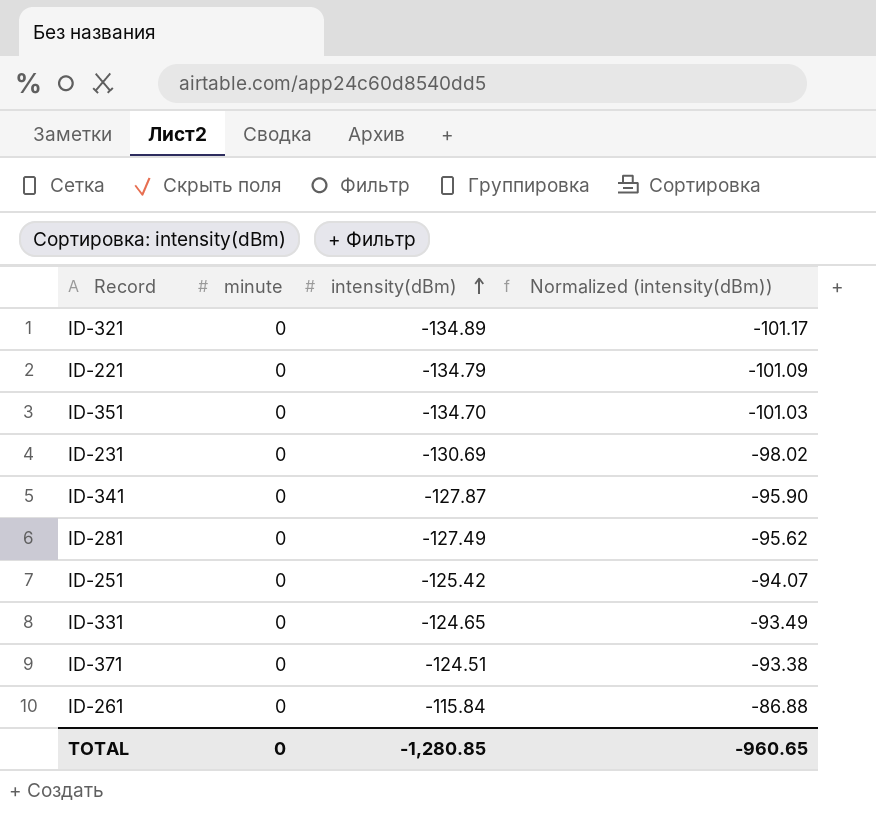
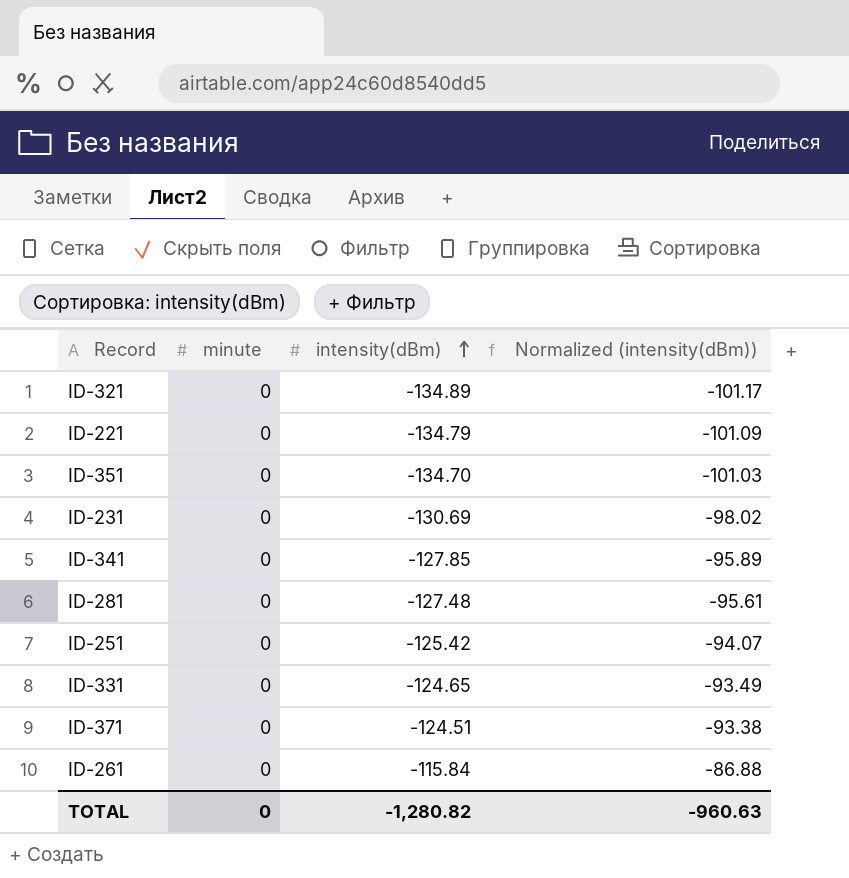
ID-341 | intensity(dBm): -127.87 -> -127.85
ID-341 | Normalized (intensity(dBm)): -95.90 -> -95.89
ID-281 | intensity(dBm): -127.49 -> -127.48
ID-281 | Normalized (intensity(dBm)): -95.62 -> -95.61
TOTAL | intensity(dBm): -1,280.85 -> -1,280.82
TOTAL | Normalized (intensity(dBm)): -960.65 -> -960.63

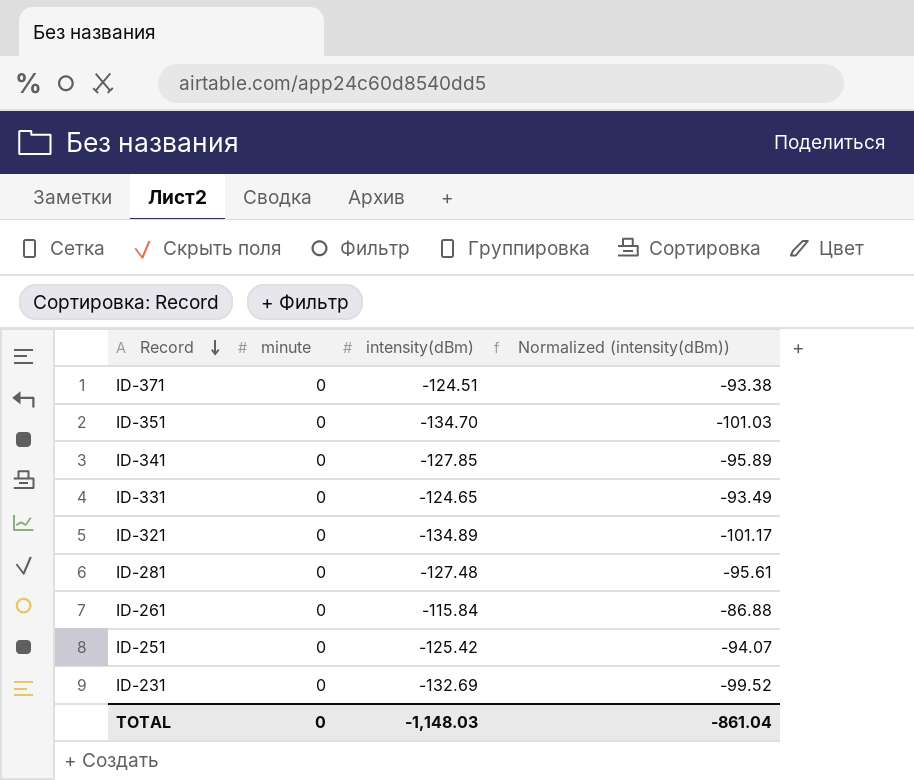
row order: intensity(dBm) ascending -> Record descending
row ID-221: 0 | -134.79 | -101.09 -> none
ID-231 | intensity(dBm): -130.69 -> -132.69
ID-231 | Normalized (intensity(dBm)): -98.02 -> -99.52
TOTAL | intensity(dBm): -1,280.82 -> -1,148.03
TOTAL | Normalized (intensity(dBm)): -960.63 -> -861.04

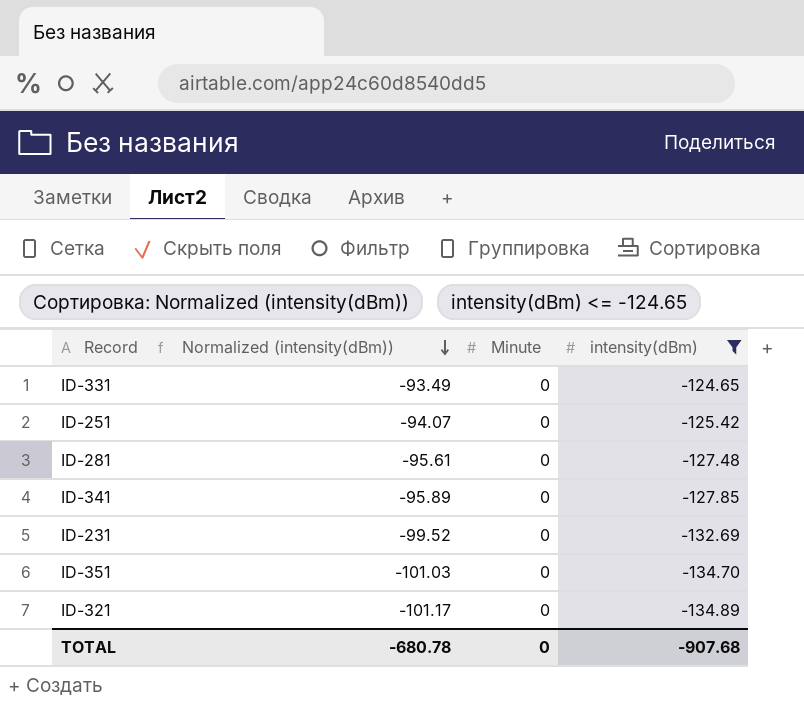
filter: none -> intensity(dBm) <= -124.65
row order: Record descending -> Normalized (intensity(dBm)) descending
column Normalized (intensity(dBm)) | position: 4 -> 2
column name: minute -> Minute
TOTAL | Normalized (intensity(dBm)): -861.04 -> -680.78
TOTAL | intensity(dBm): -1,148.03 -> -907.68

